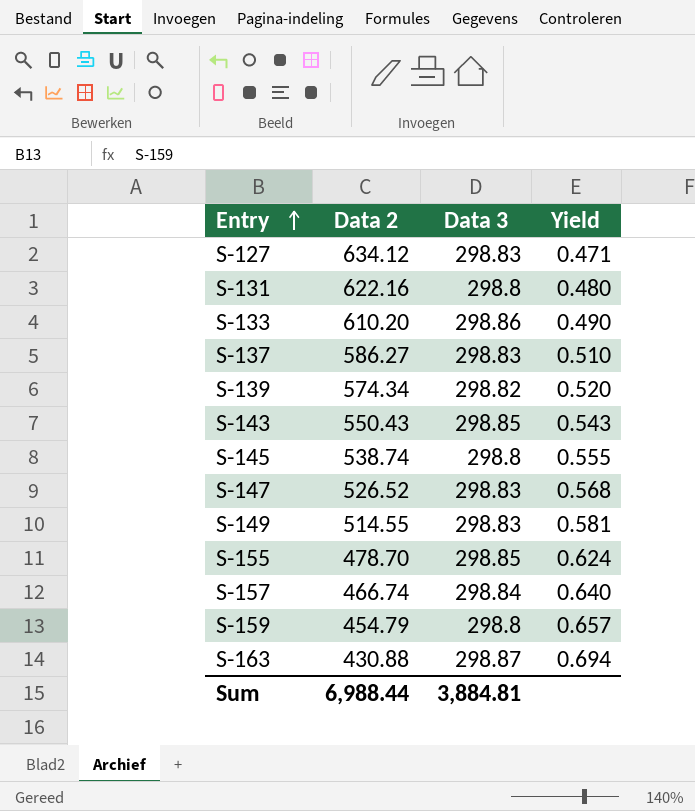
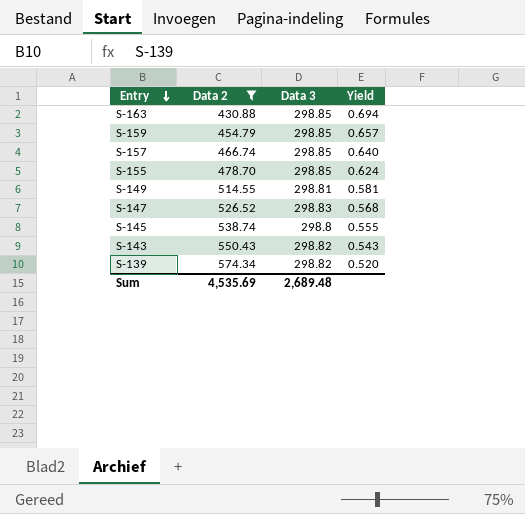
filter: none -> Data 2 <= 574.34
row order: Entry ascending -> Entry descending
S-163 | Data 3: 298.87 -> 298.85
S-159 | Data 3: 298.8 -> 298.85
S-157 | Data 3: 298.84 -> 298.85
S-149 | Data 3: 298.83 -> 298.81
S-143 | Data 3: 298.85 -> 298.82
Sum | Data 2: 6,988.44 -> 4,535.69
Sum | Data 3: 3,884.81 -> 2,689.48

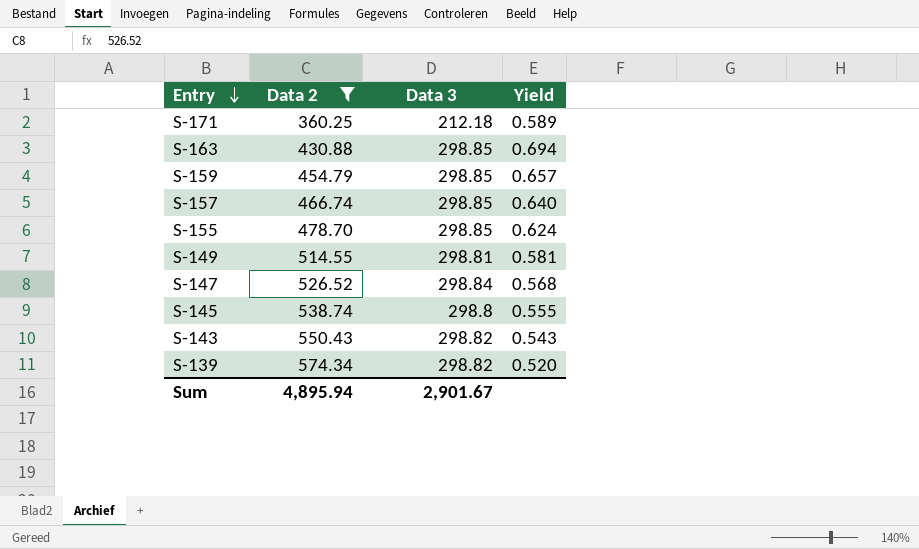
row S-171: none -> 360.25 | 212.18 | 0.589
S-147 | Data 3: 298.83 -> 298.84
Sum | Data 2: 4,535.69 -> 4,895.94
Sum | Data 3: 2,689.48 -> 2,901.67

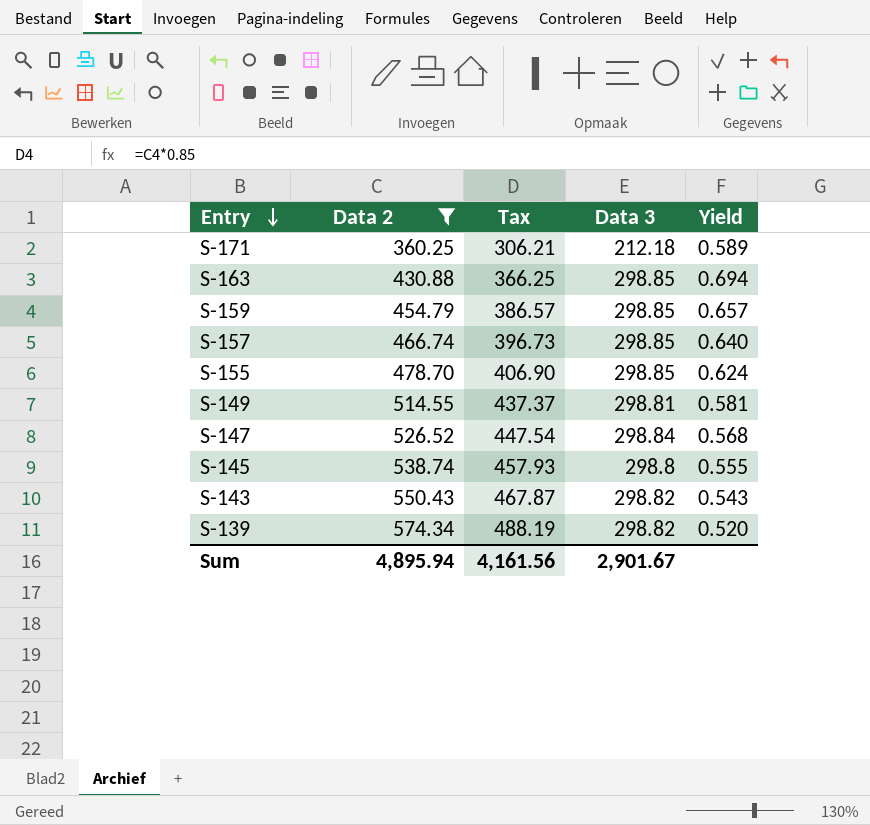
column Tax | formula: none -> [Data 2] * 0.85

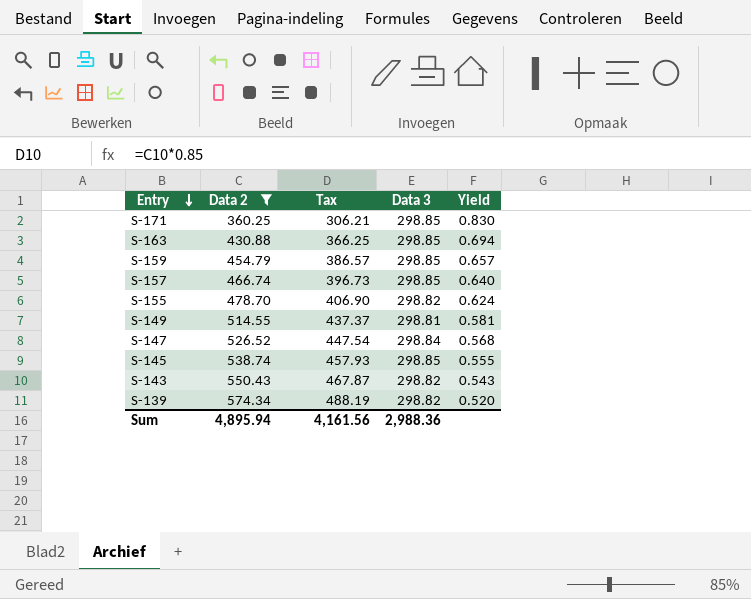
S-171 | Data 3: 212.18 -> 298.85
S-171 | Yield: 0.589 -> 0.830
S-155 | Data 3: 298.85 -> 298.82
S-145 | Data 3: 298.8 -> 298.85
Sum | Data 3: 2,901.67 -> 2,988.36

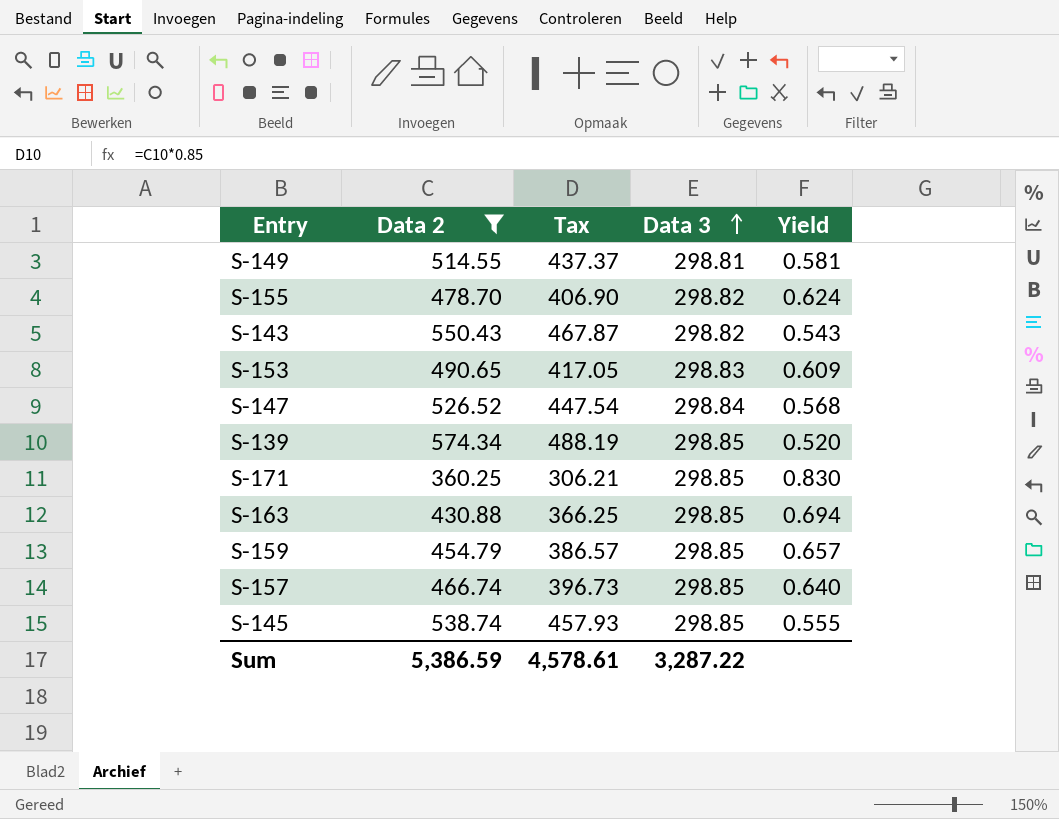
row order: Entry descending -> Data 3 ascending
row S-153: none -> 490.65 | 417.05 | 298.83 | 0.609
S-139 | Data 3: 298.82 -> 298.85
Sum | Data 2: 4,895.94 -> 5,386.59
Sum | Tax: 4,161.56 -> 4,578.61
Sum | Data 3: 2,988.36 -> 3,287.22

